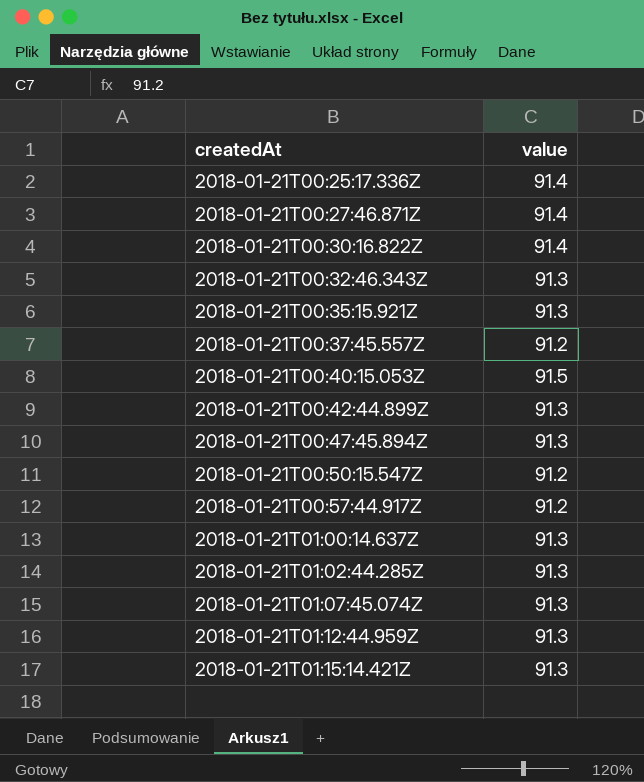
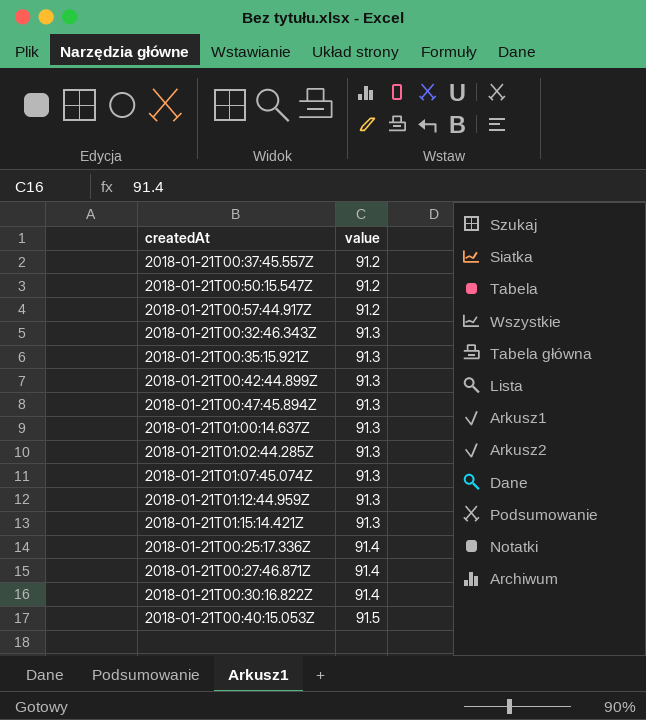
row order: createdAt ascending -> value ascending

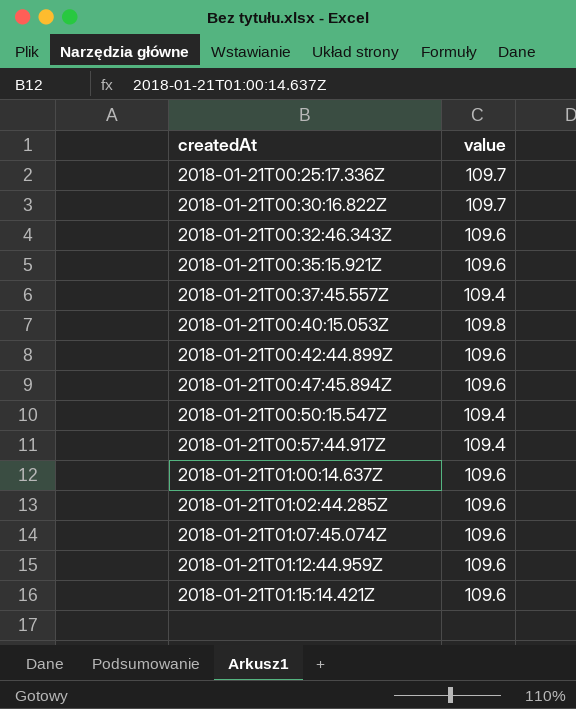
row order: value ascending -> createdAt ascending
row 2018-01-21T00:27:46.871Z: 91.4 -> none
2018-01-21T00:25:17.336Z | value: 91.4 -> 109.7
2018-01-21T00:30:16.822Z | value: 91.4 -> 109.7
2018-01-21T00:32:46.343Z | value: 91.3 -> 109.6
2018-01-21T00:35:15.921Z | value: 91.3 -> 109.6
2018-01-21T00:37:45.557Z | value: 91.2 -> 109.4
2018-01-21T00:40:15.053Z | value: 91.5 -> 109.8
2018-01-21T00:42:44.899Z | value: 91.3 -> 109.6
2018-01-21T00:47:45.894Z | value: 91.3 -> 109.6
2018-01-21T00:50:15.547Z | value: 91.2 -> 109.4
2018-01-21T00:57:44.917Z | value: 91.2 -> 109.4
2018-01-21T01:00:14.637Z | value: 91.3 -> 109.6
2018-01-21T01:02:44.285Z | value: 91.3 -> 109.6
2018-01-21T01:07:45.074Z | value: 91.3 -> 109.6
2018-01-21T01:12:44.959Z | value: 91.3 -> 109.6
2018-01-21T01:15:14.421Z | value: 91.3 -> 109.6

